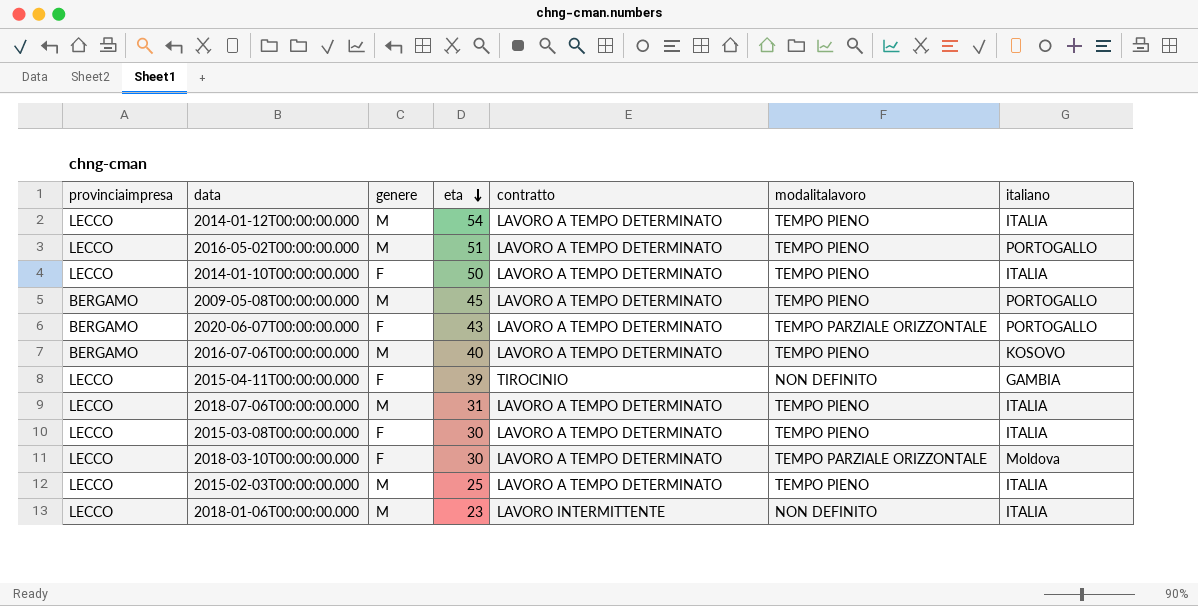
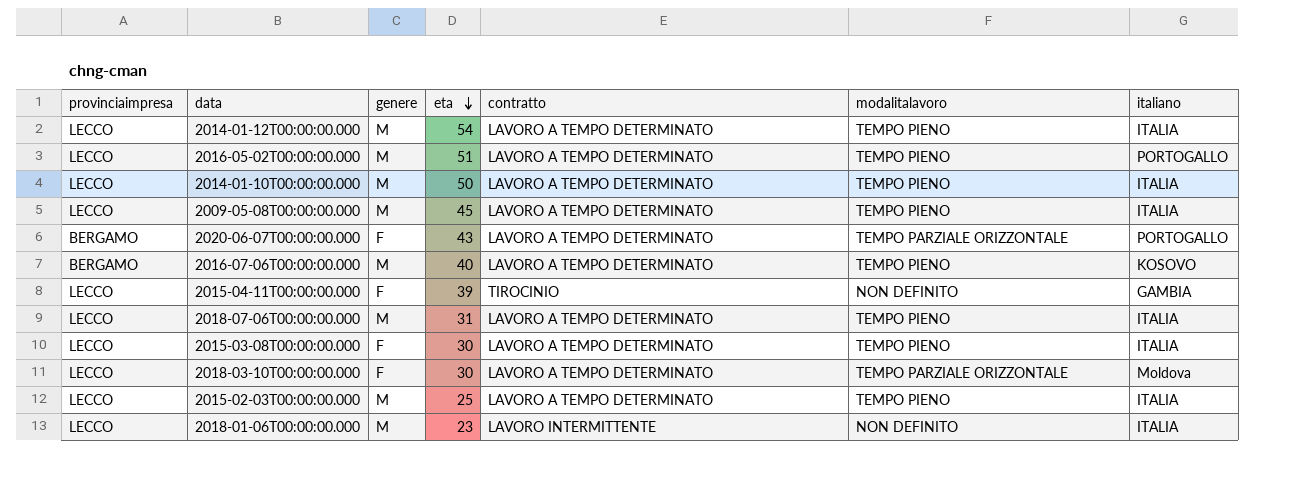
2014-01-10T00:00:00.000 | genere: F -> M
2009-05-08T00:00:00.000 | provinciaimpresa: BERGAMO -> LECCO
2009-05-08T00:00:00.000 | italiano: PORTOGALLO -> ITALIA

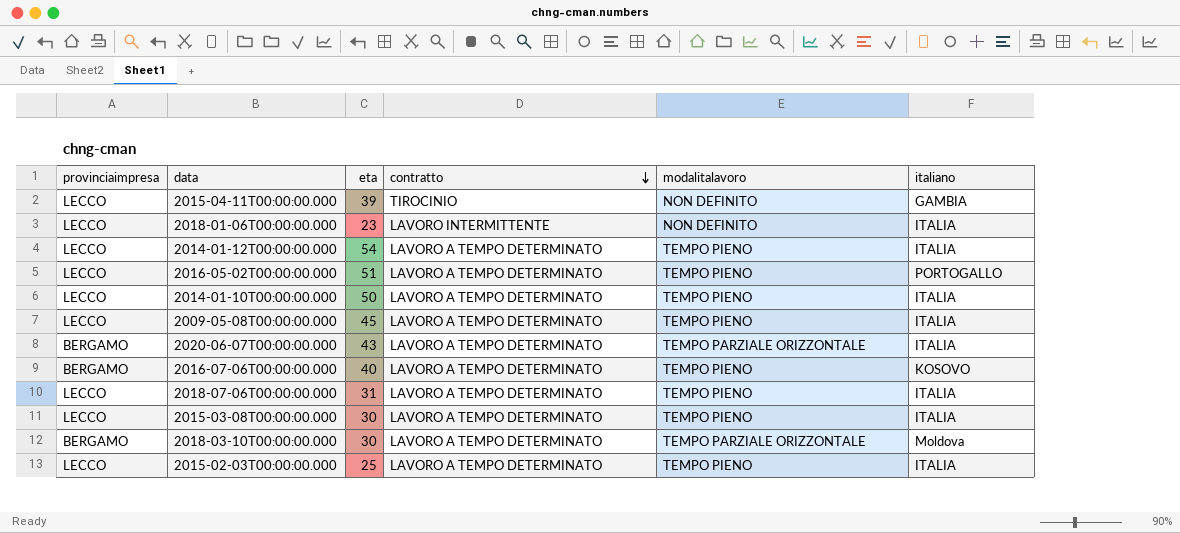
row order: eta descending -> contratto descending
column genere | position: 3 -> none
2020-06-07T00:00:00.000 | italiano: PORTOGALLO -> ITALIA
2018-03-10T00:00:00.000 | provinciaimpresa: LECCO -> BERGAMO

